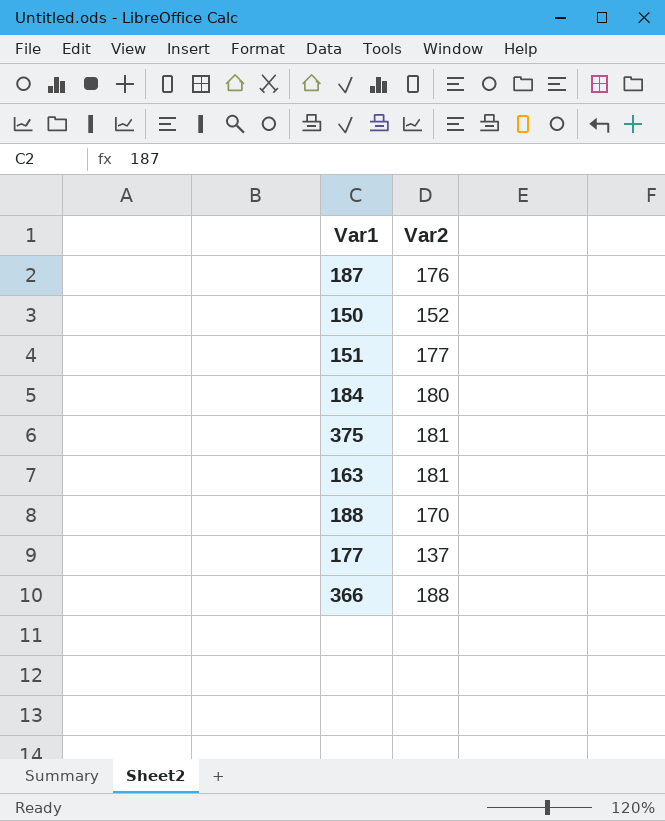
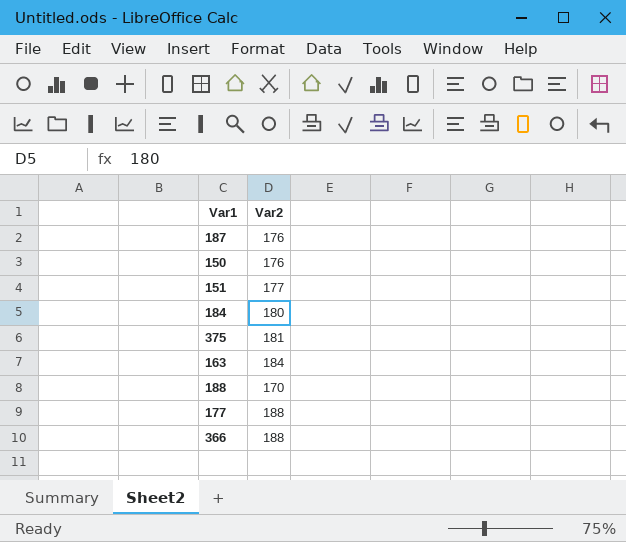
150 | Var2: 152 -> 176
163 | Var2: 181 -> 184
177 | Var2: 137 -> 188

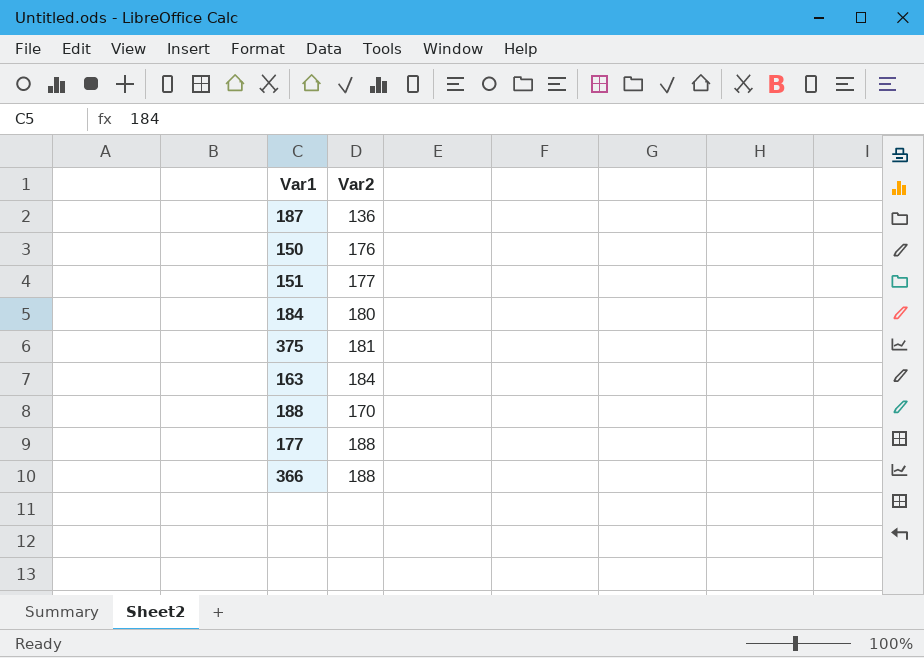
187 | Var2: 176 -> 136

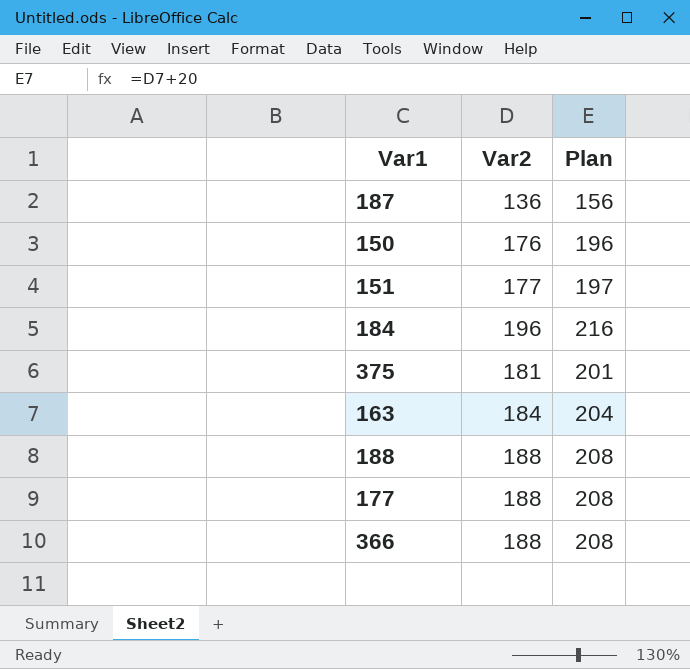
column Plan | formula: none -> [Var2] + 20
184 | Var2: 180 -> 196
188 | Var2: 170 -> 188

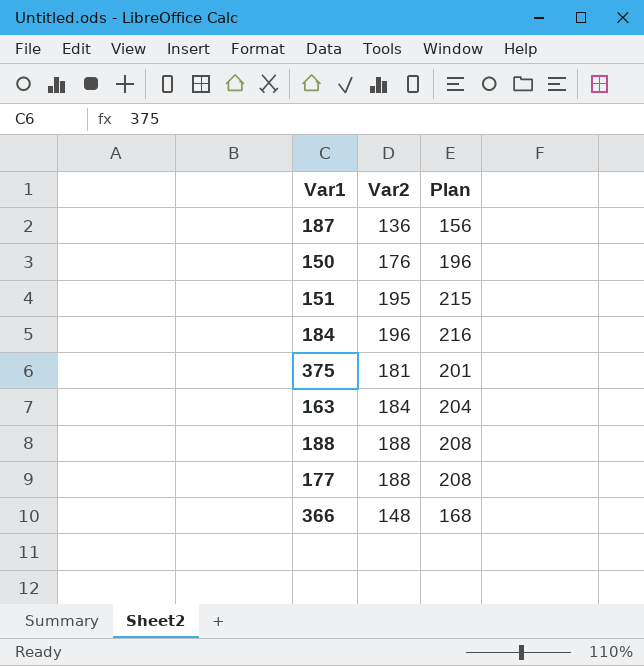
151 | Var2: 177 -> 195
151 | Plan: 197 -> 215
366 | Var2: 188 -> 148
366 | Plan: 208 -> 168

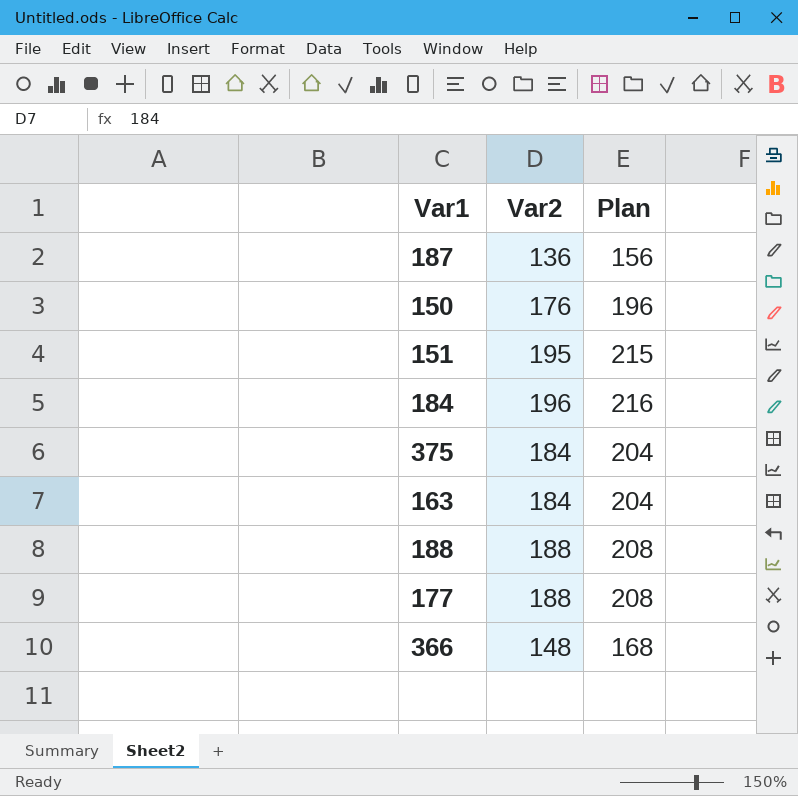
375 | Var2: 181 -> 184
375 | Plan: 201 -> 204

